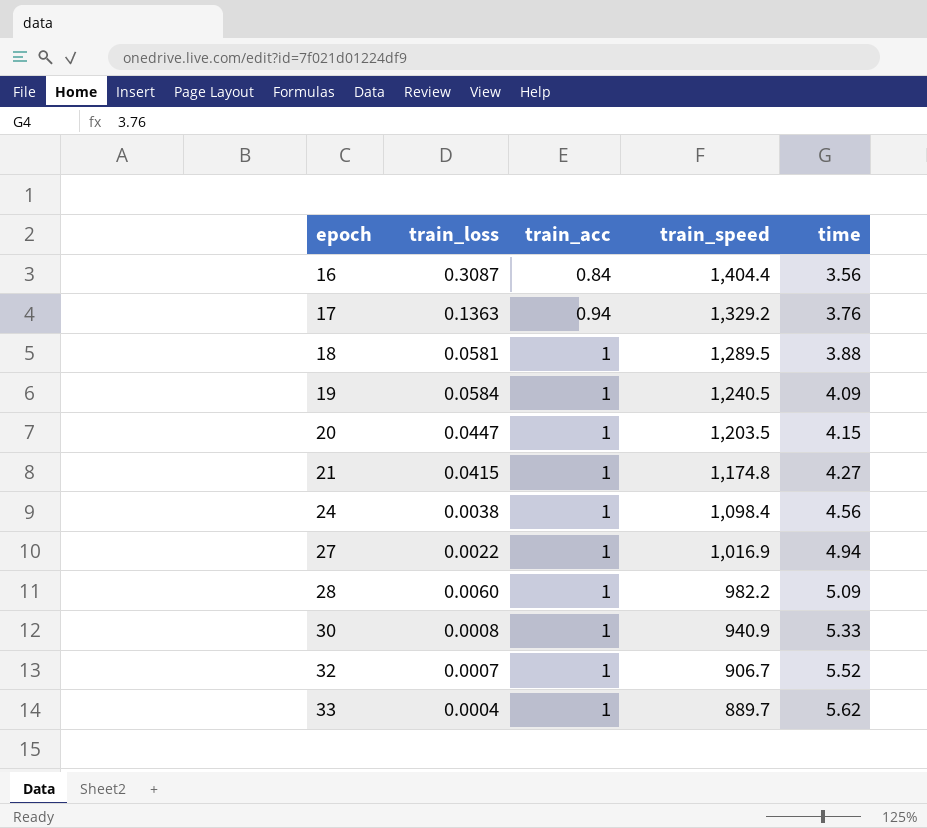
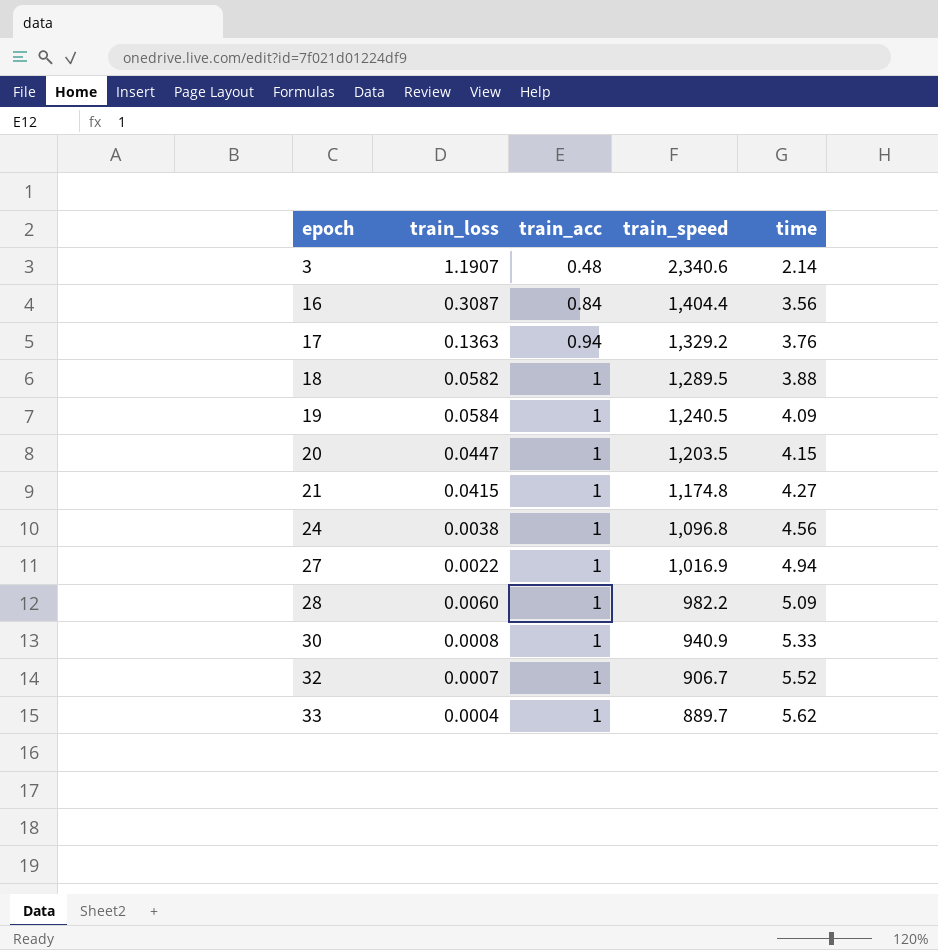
row 3: none -> 1.1907 | 0.48 | 2,340.6 | 2.14
18 | train_loss: 0.0581 -> 0.0582
24 | train_speed: 1,098.4 -> 1,096.8

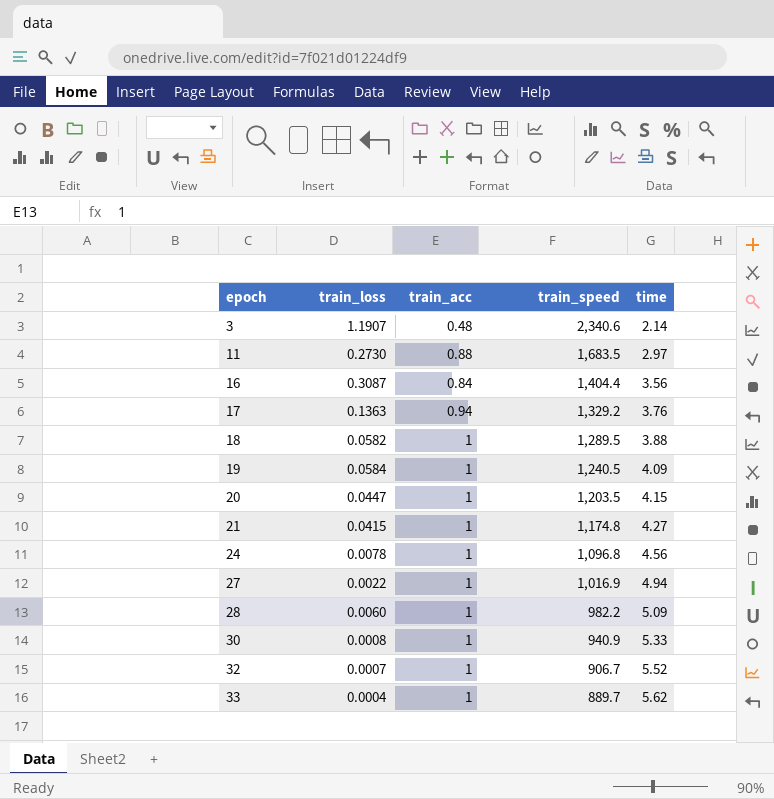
row 11: none -> 0.2730 | 0.88 | 1,683.5 | 2.97
24 | train_loss: 0.0038 -> 0.0078

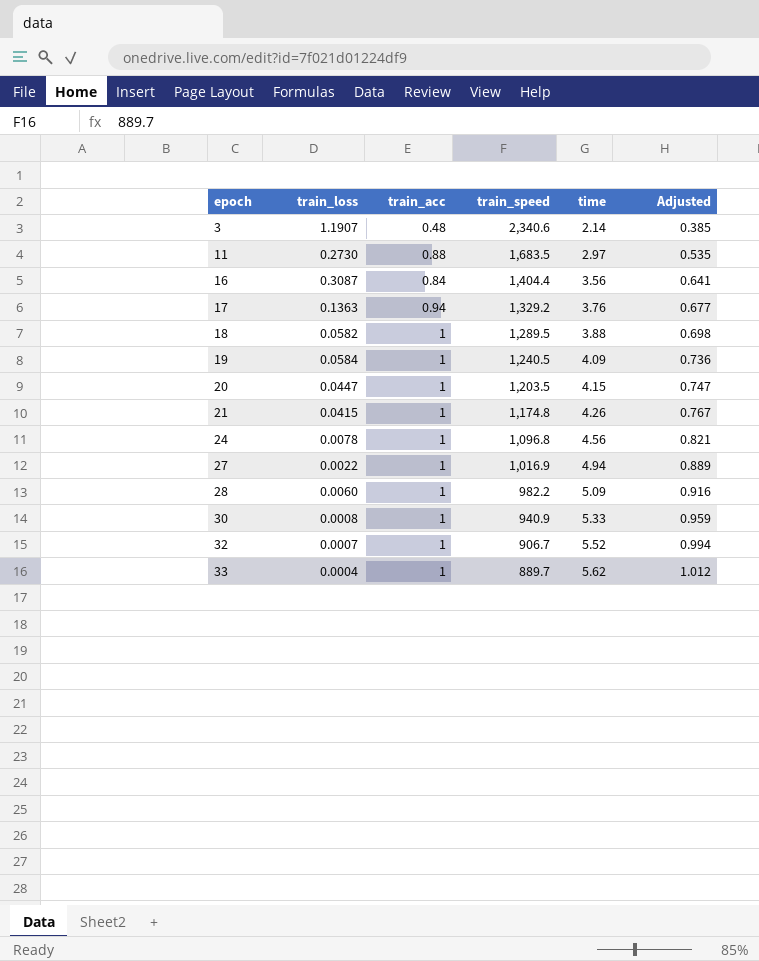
column Adjusted | formula: none -> [time] * 0.18
21 | time: 4.27 -> 4.26

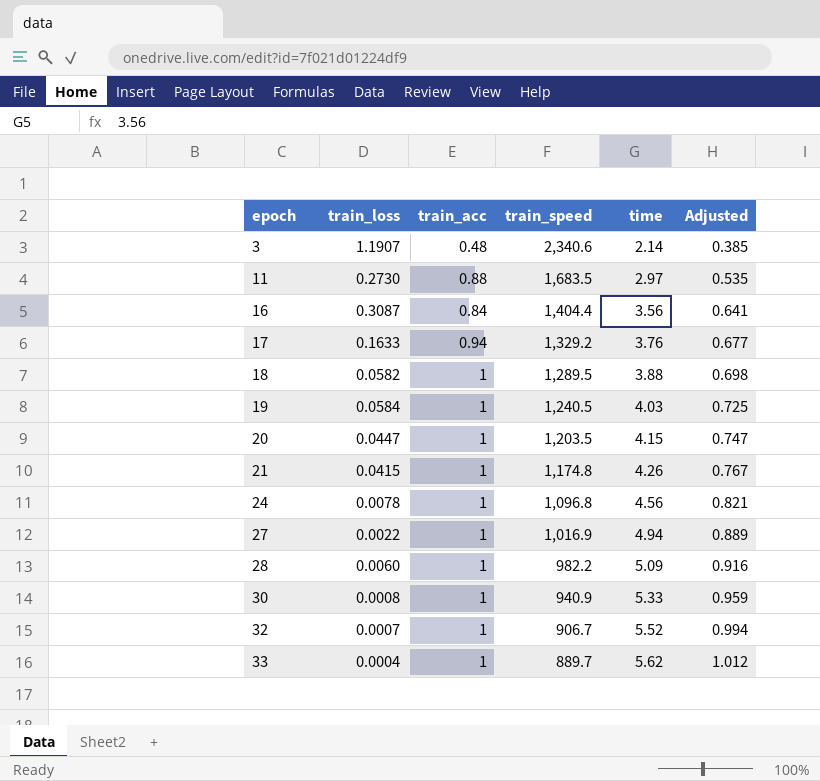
17 | train_loss: 0.1363 -> 0.1633
19 | time: 4.09 -> 4.03
19 | Adjusted: 0.736 -> 0.725

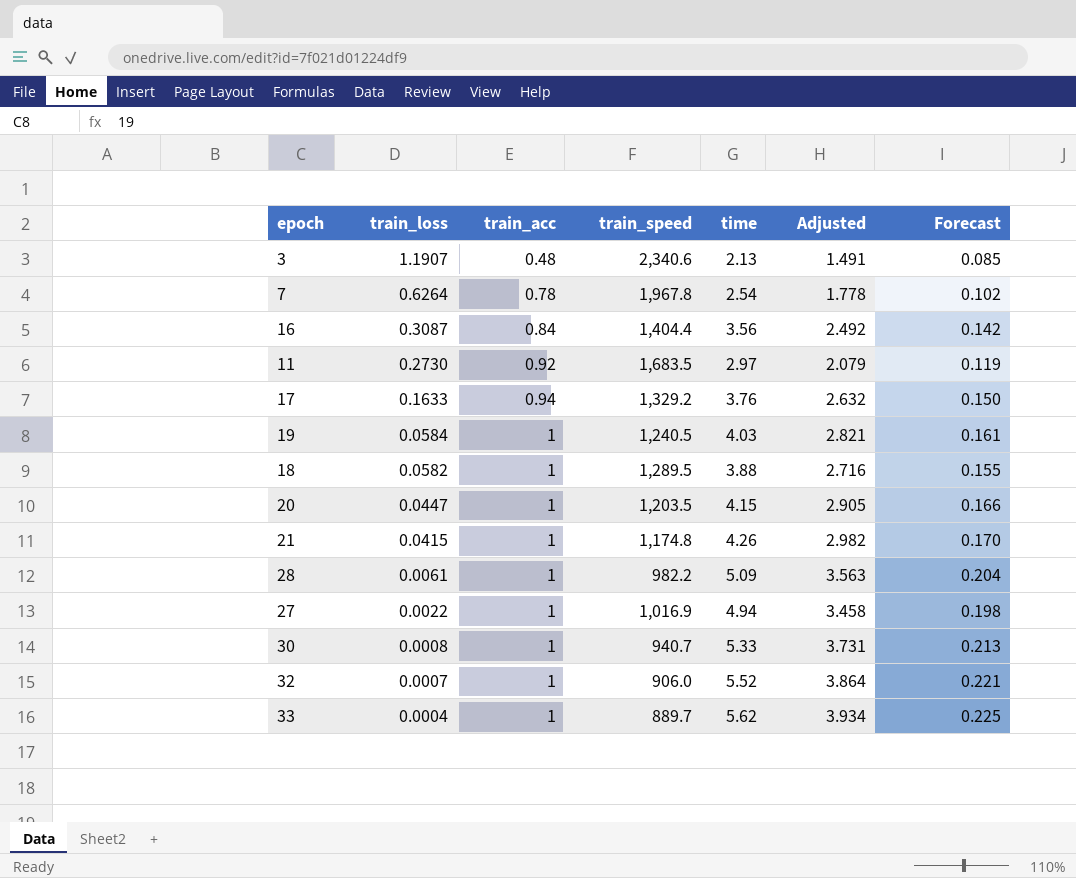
row order: epoch ascending -> train_loss descending
column Adjusted | formula: [time] * 0.18 -> [time] * 0.7
column Forecast | formula: none -> [time] * 0.04
row 24: 0.0078 | 1 | 1,096.8 | 4.56 | 0.821 -> none
3 | time: 2.14 -> 2.13
row 7: none -> 0.6264 | 0.78 | 1,967.8 | 2.54 | 1.778 | 0.102
11 | train_acc: 0.88 -> 0.92
28 | train_loss: 0.0060 -> 0.0061
30 | train_speed: 940.9 -> 940.7
32 | train_speed: 906.7 -> 906.0

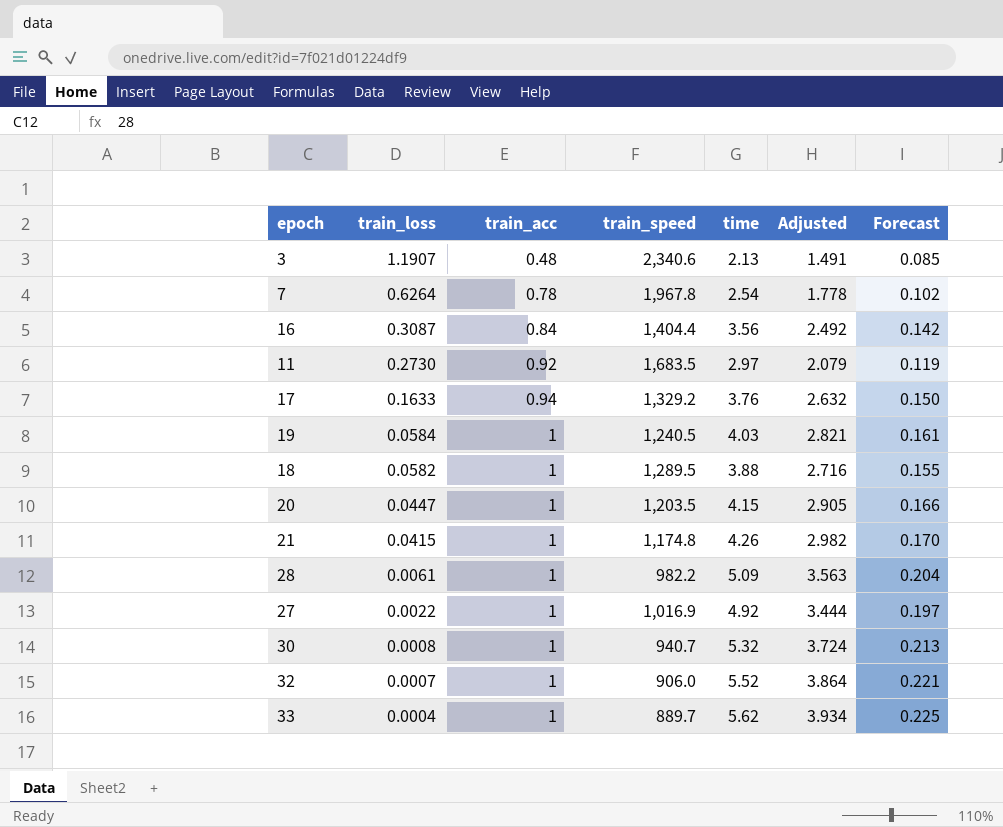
27 | time: 4.94 -> 4.92
27 | Adjusted: 3.458 -> 3.444
27 | Forecast: 0.198 -> 0.197
30 | time: 5.33 -> 5.32
30 | Adjusted: 3.731 -> 3.724

